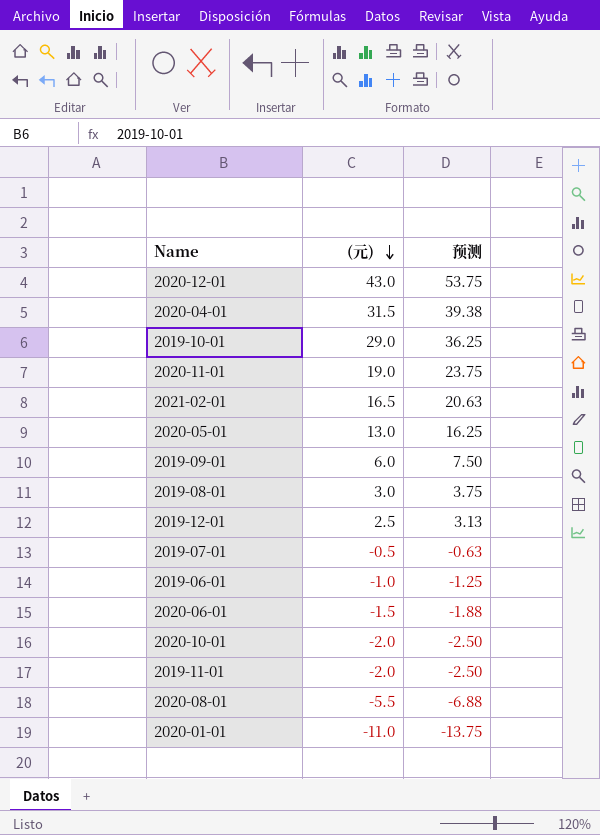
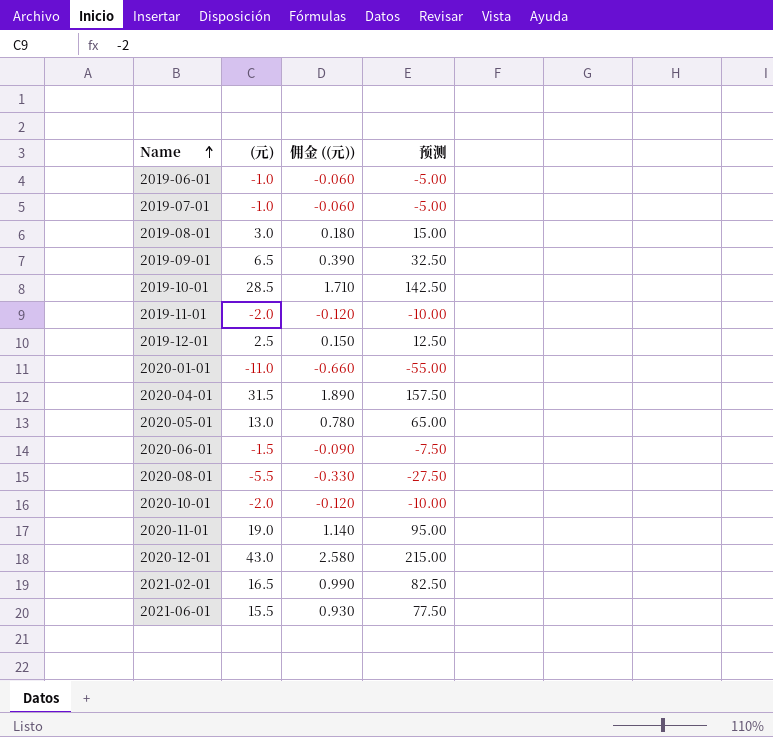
row order: (元) descending -> Name ascending
column 佣金 ((元)) | formula: none -> [(元)] * 0.06
column 预测 | formula: [(元)] * 1.25 -> [(元)] * 5
2019-07-01 | (元): -0.5 -> -1.0
2019-09-01 | (元): 6.0 -> 6.5
2019-10-01 | (元): 29.0 -> 28.5
row 2021-06-01: none -> 15.5 | 0.930 | 77.50

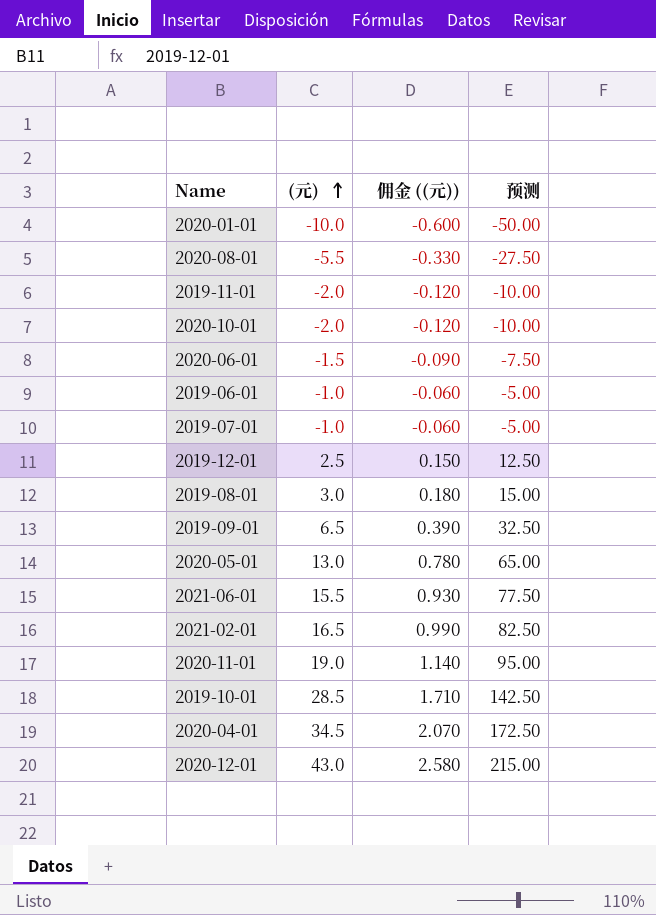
row order: Name ascending -> (元) ascending
2020-01-01 | (元): -11.0 -> -10.0
2020-01-01 | 佣金 ((元)): -0.660 -> -0.600
2020-01-01 | 预测: -55.00 -> -50.00
2020-04-01 | (元): 31.5 -> 34.5
2020-04-01 | 佣金 ((元)): 1.890 -> 2.070
2020-04-01 | 预测: 157.50 -> 172.50

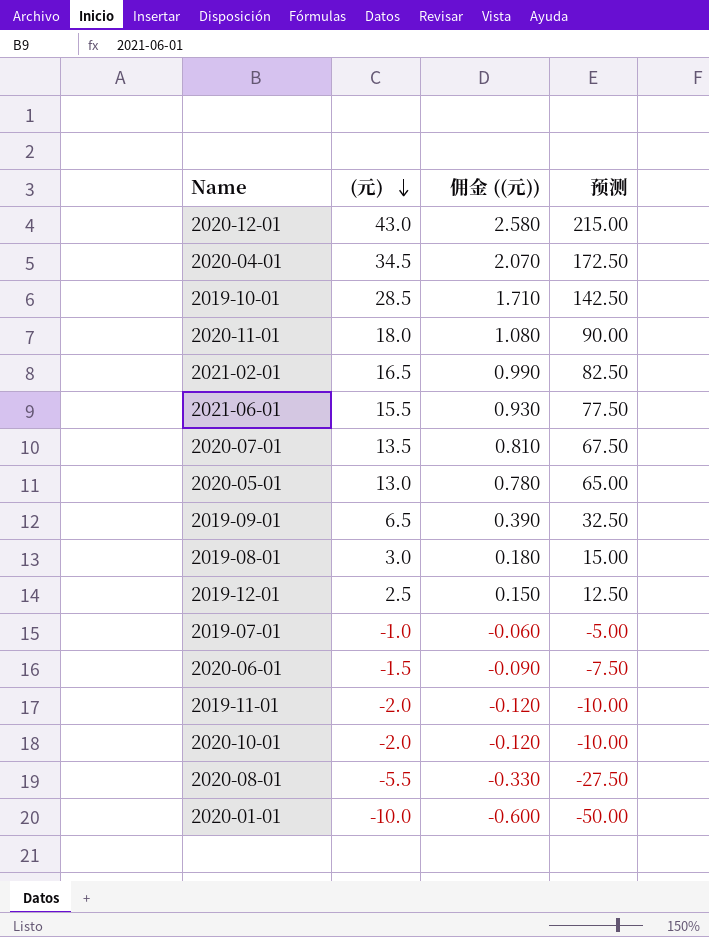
row order: (元) ascending -> (元) descending
row 2019-06-01: -1.0 | -0.060 | -5.00 -> none
2020-11-01 | (元): 19.0 -> 18.0
2020-11-01 | 佣金 ((元)): 1.140 -> 1.080
2020-11-01 | 预测: 95.00 -> 90.00
row 2020-07-01: none -> 13.5 | 0.810 | 67.50

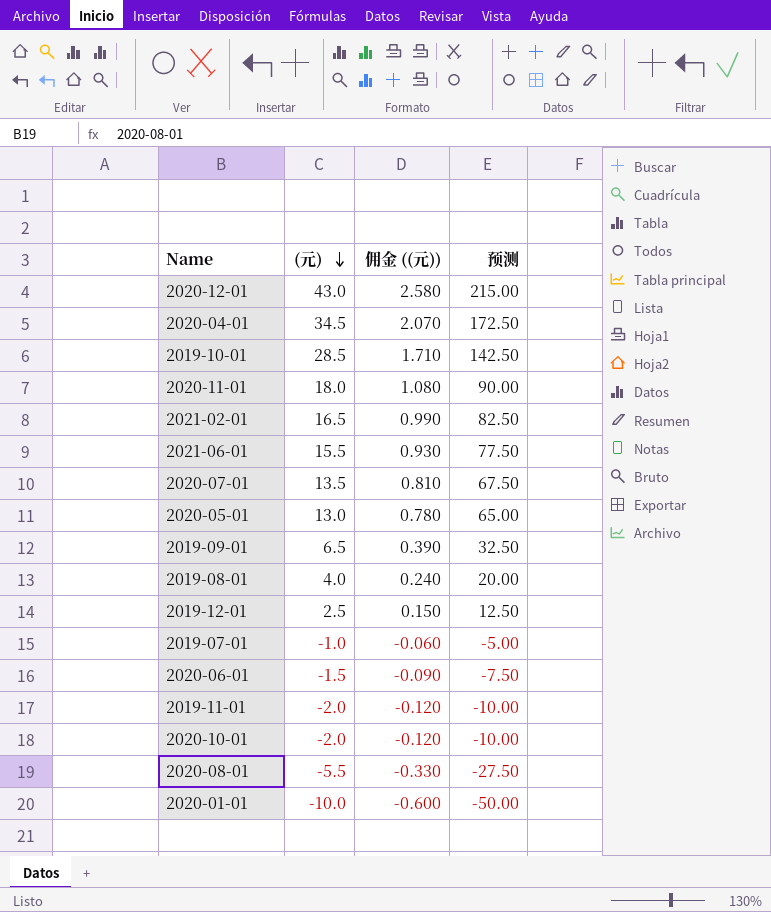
2019-08-01 | (元): 3.0 -> 4.0
2019-08-01 | 佣金 ((元)): 0.180 -> 0.240
2019-08-01 | 预测: 15.00 -> 20.00

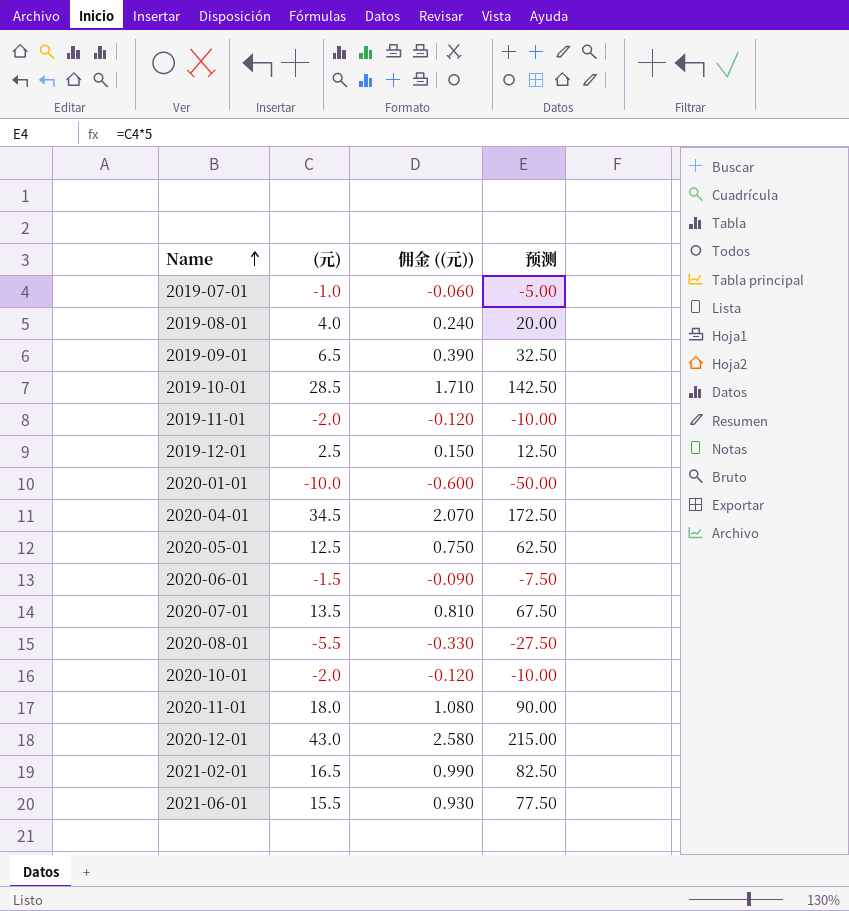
row order: (元) descending -> Name ascending
2020-05-01 | (元): 13.0 -> 12.5
2020-05-01 | 佣金 ((元)): 0.780 -> 0.750
2020-05-01 | 预测: 65.00 -> 62.50

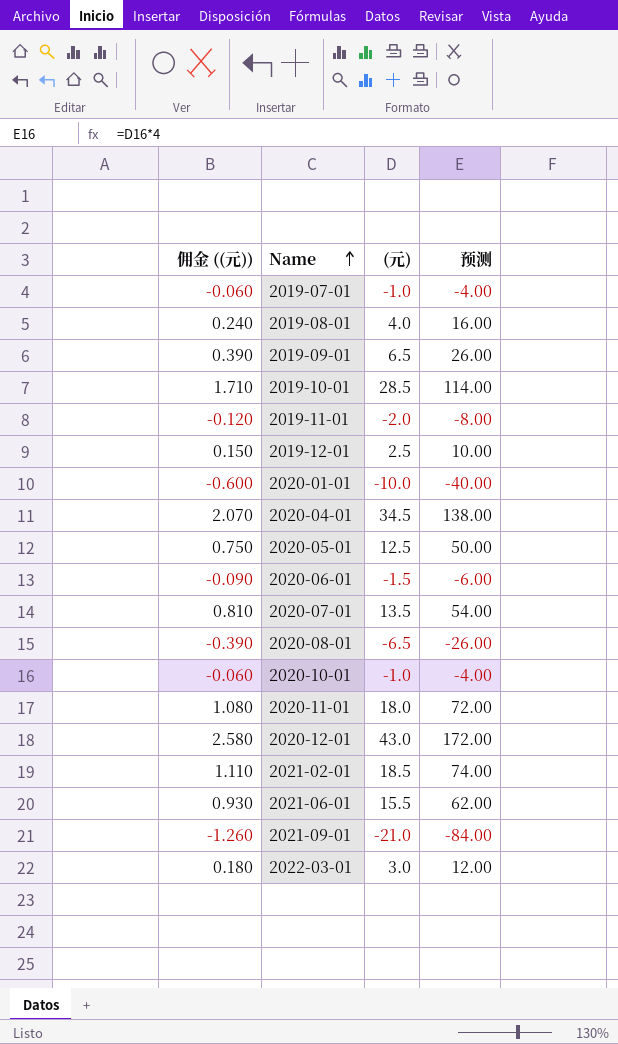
column 佣金 ((元)) | position: 3 -> 1
column 预测 | formula: [(元)] * 5 -> [(元)] * 4
2020-08-01 | 佣金 ((元)): -0.330 -> -0.390
2020-08-01 | (元): -5.5 -> -6.5
2020-10-01 | 佣金 ((元)): -0.120 -> -0.060
2020-10-01 | (元): -2.0 -> -1.0
2021-02-01 | 佣金 ((元)): 0.990 -> 1.110
2021-02-01 | (元): 16.5 -> 18.5
row 2021-09-01: none -> -1.260 | -21.0 | -84.00
row 2022-03-01: none -> 0.180 | 3.0 | 12.00

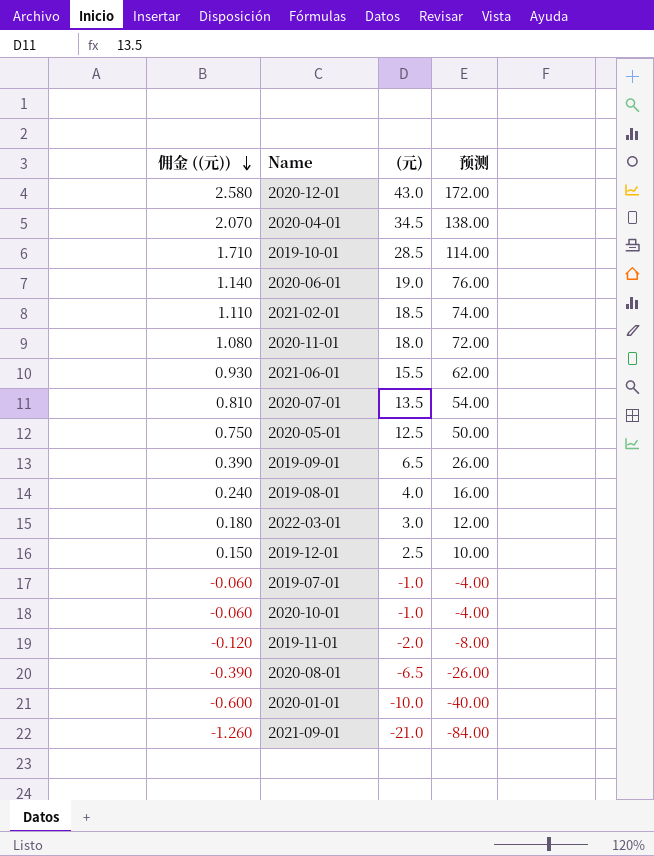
row order: Name ascending -> 佣金 ((元)) descending
2020-06-01 | 佣金 ((元)): -0.090 -> 1.140
2020-06-01 | (元): -1.5 -> 19.0
2020-06-01 | 预测: -6.00 -> 76.00

